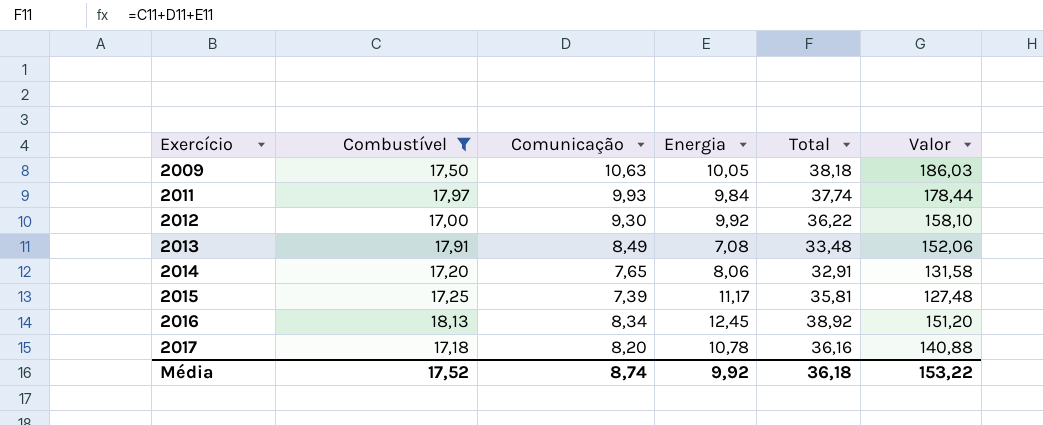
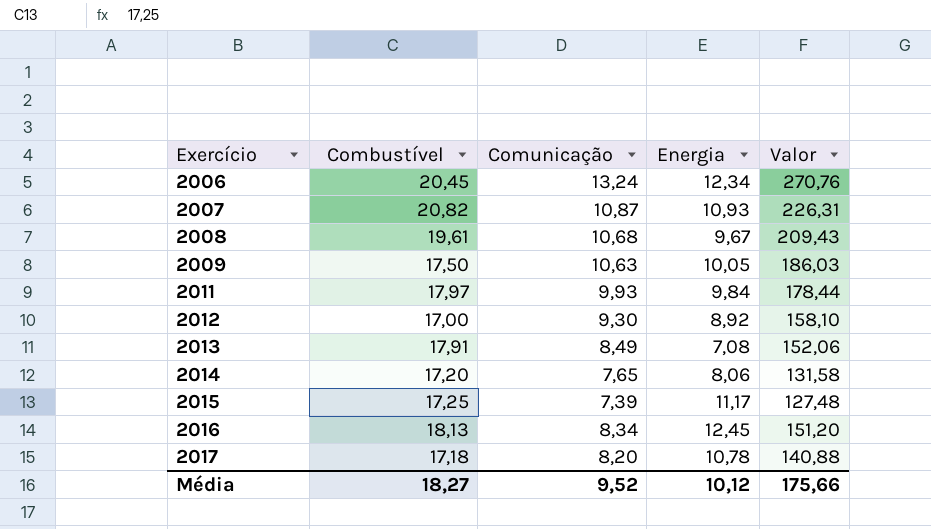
filter: Combustível <= 18,13 -> none
column Total | formula: [Combustível] + [Comunicação] + [Energia] -> none
2012 | Energia: 9,92 -> 8,92
Média | Combustível: 17,52 -> 18,27
Média | Comunicação: 8,74 -> 9,52
Média | Energia: 9,92 -> 10,12
Média | Valor: 153,22 -> 175,66

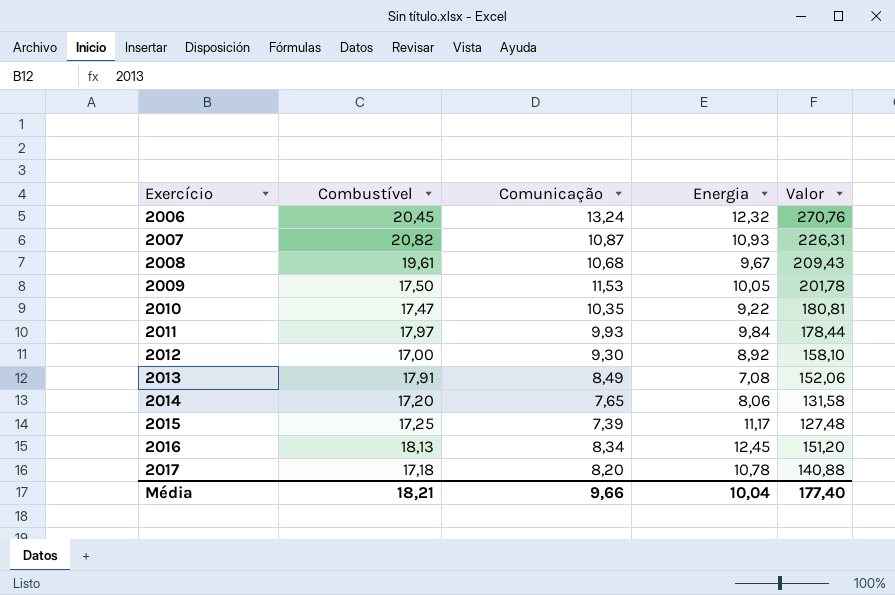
2006 | Energia: 12,34 -> 12,32
2009 | Comunicação: 10,63 -> 11,53
2009 | Valor: 186,03 -> 201,78
row 2010: none -> 17,47 | 10,35 | 9,22 | 180,81
Média | Combustível: 18,27 -> 18,21
Média | Comunicação: 9,52 -> 9,66
Média | Energia: 10,12 -> 10,04
Média | Valor: 175,66 -> 177,40

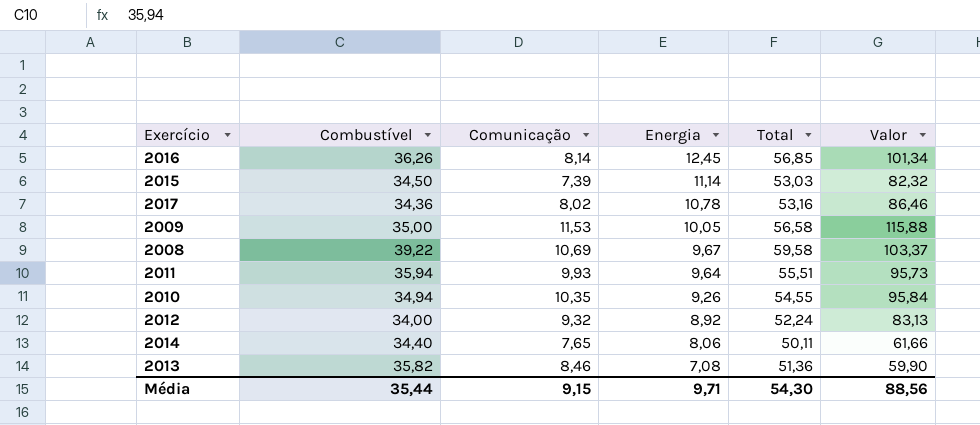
row order: Exercício ascending -> Energia descending
column Total | formula: none -> [Combustível] + [Comunicação] + [Energia]
column Valor | formula: [Combustível] * [Comunicação] -> [Comunicação] * [Energia]
row 2006: 20,45 | 13,24 | 12,32 | 270,76 -> none
row 2007: 20,82 | 10,87 | 10,93 | 226,31 -> none
2016 | Combustível: 18,13 -> 36,26
2016 | Comunicação: 8,34 -> 8,14
2015 | Combustível: 17,25 -> 34,50
2015 | Energia: 11,17 -> 11,14
2017 | Combustível: 17,18 -> 34,36
2017 | Comunicação: 8,20 -> 8,02
2009 | Combustível: 17,50 -> 35,00
2008 | Combustível: 19,61 -> 39,22
2008 | Comunicação: 10,68 -> 10,69
2011 | Combustível: 17,97 -> 35,94
2011 | Energia: 9,84 -> 9,64
2010 | Combustível: 17,47 -> 34,94
2010 | Energia: 9,22 -> 9,26
2012 | Combustível: 17,00 -> 34,00
2012 | Comunicação: 9,30 -> 9,32
2014 | Combustível: 17,20 -> 34,40
2013 | Combustível: 17,91 -> 35,82
2013 | Comunicação: 8,49 -> 8,46
Média | Combustível: 18,21 -> 35,44
Média | Comunicação: 9,66 -> 9,15
Média | Energia: 10,04 -> 9,71
Média | Valor: 177,40 -> 88,56

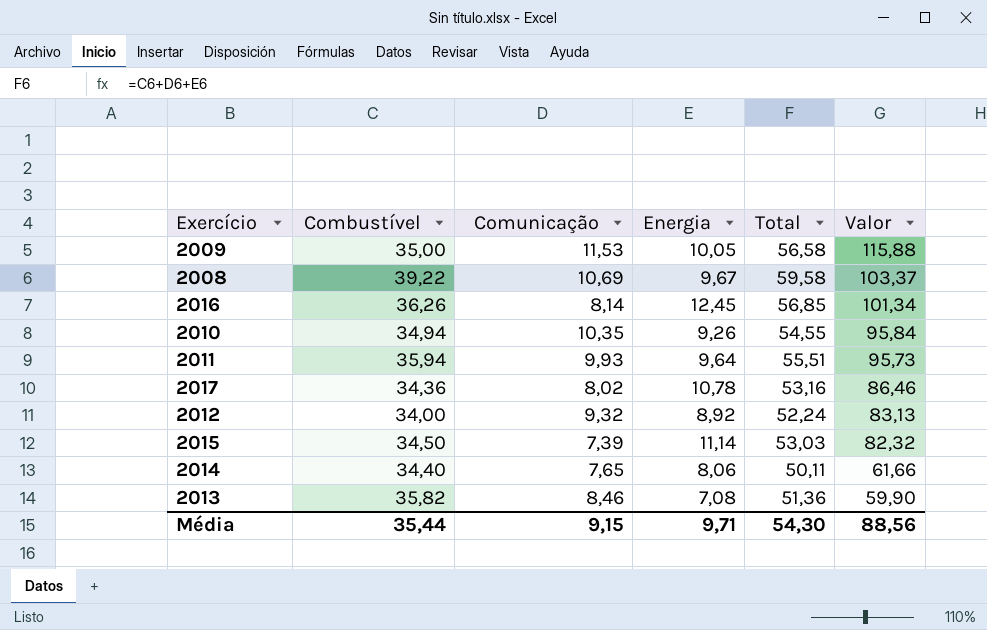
row order: Energia descending -> Valor descending

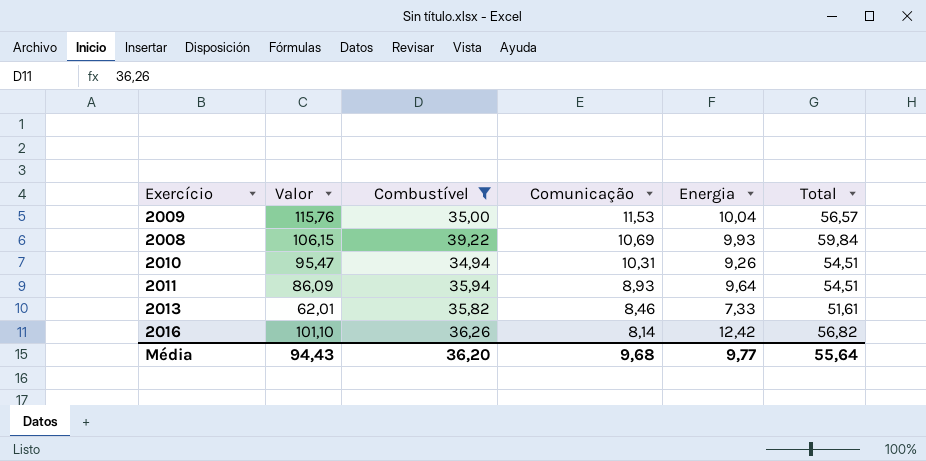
filter: none -> Combustível >= 34,94
row order: Valor descending -> Comunicação descending
column Valor | position: 6 -> 2
2009 | Valor: 115,88 -> 115,76
2009 | Energia: 10,05 -> 10,04
2009 | Total: 56,58 -> 56,57
2008 | Valor: 103,37 -> 106,15
2008 | Energia: 9,67 -> 9,93
2008 | Total: 59,58 -> 59,84
2010 | Valor: 95,84 -> 95,47
2010 | Comunicação: 10,35 -> 10,31
2010 | Total: 54,55 -> 54,51
2011 | Valor: 95,73 -> 86,09
2011 | Comunicação: 9,93 -> 8,93
2011 | Total: 55,51 -> 54,51
2013 | Valor: 59,90 -> 62,01
2013 | Energia: 7,08 -> 7,33
2013 | Total: 51,36 -> 51,61
2016 | Valor: 101,34 -> 101,10
2016 | Energia: 12,45 -> 12,42
2016 | Total: 56,85 -> 56,82
Média | Valor: 88,56 -> 94,43
Média | Combustível: 35,44 -> 36,20
Média | Comunicação: 9,15 -> 9,68
Média | Energia: 9,71 -> 9,77
Média | Total: 54,30 -> 55,64

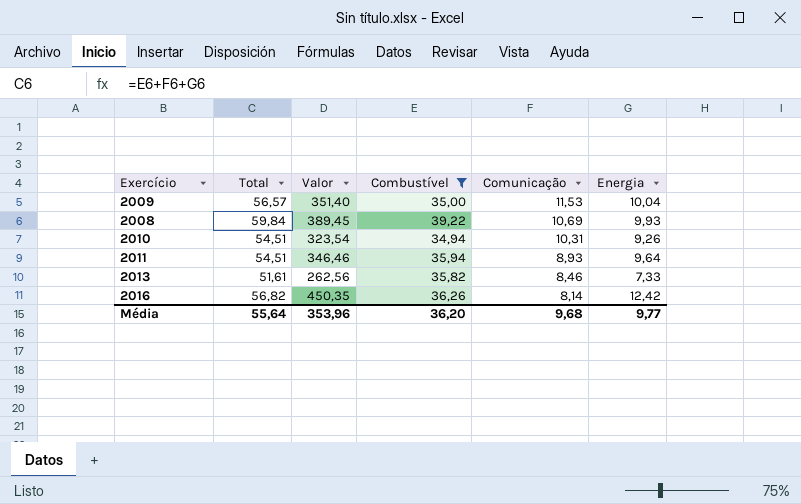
column Total | position: 6 -> 2
column Valor | formula: [Comunicação] * [Energia] -> [Combustível] * [Energia]
Média | Valor: 94,43 -> 353,96

